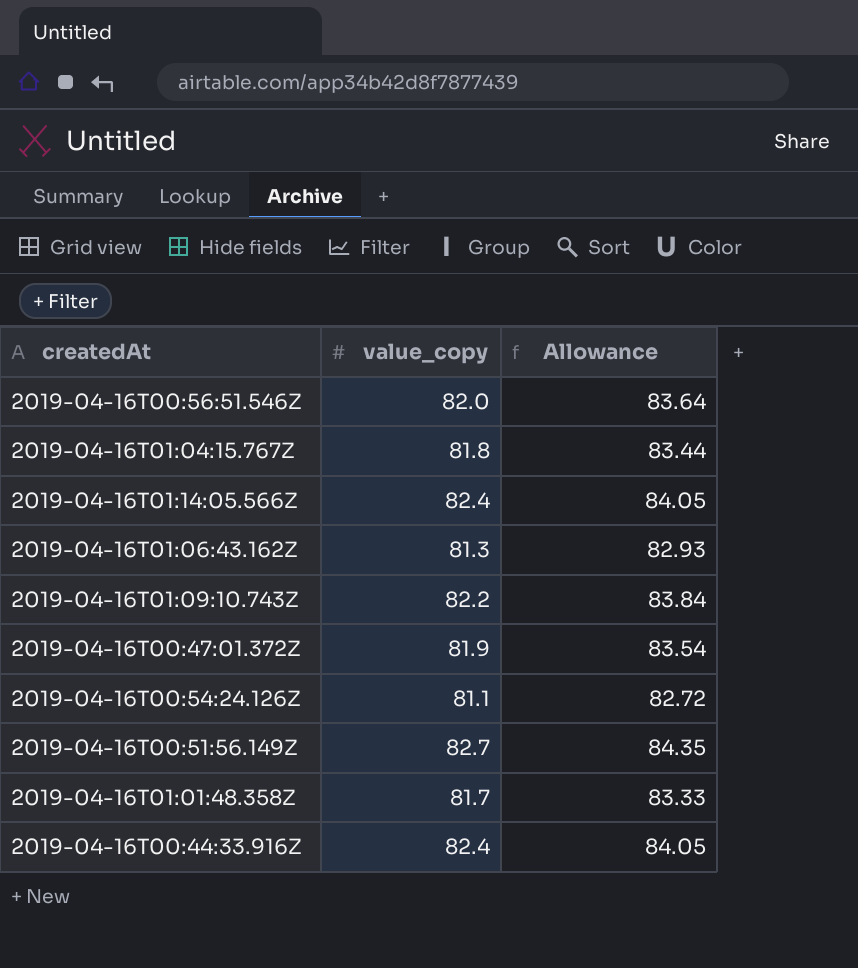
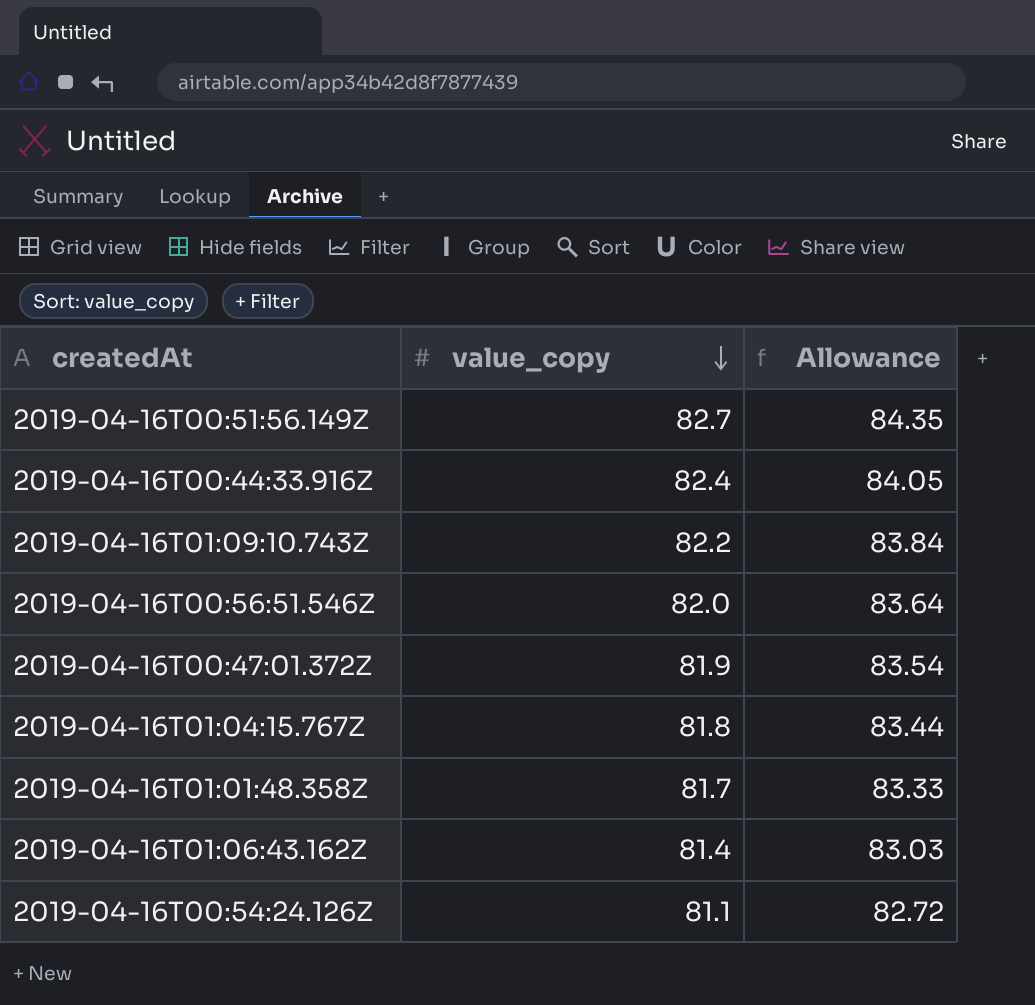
row order: none -> value_copy descending
row 2019-04-16T01:14:05.566Z: 82.4 | 84.05 -> none
2019-04-16T01:06:43.162Z | value_copy: 81.3 -> 81.4
2019-04-16T01:06:43.162Z | Allowance: 82.93 -> 83.03

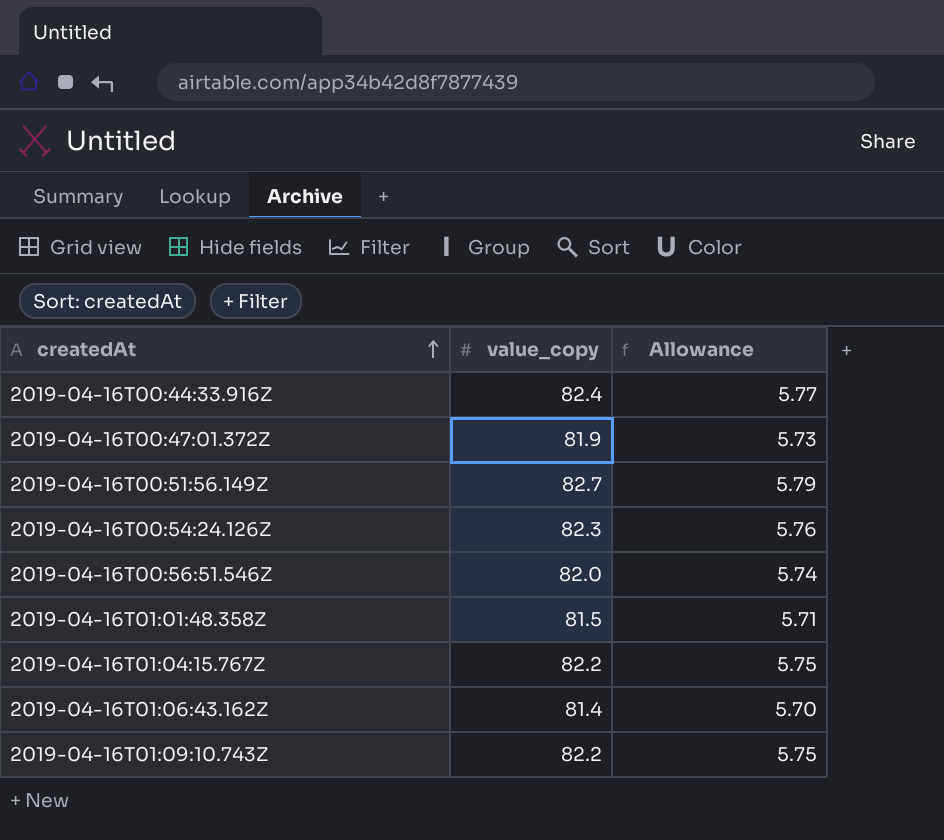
row order: value_copy descending -> createdAt ascending
column Allowance | formula: [value_copy] * 1.02 -> [value_copy] * 0.07
2019-04-16T00:54:24.126Z | value_copy: 81.1 -> 82.3
2019-04-16T01:01:48.358Z | value_copy: 81.7 -> 81.5
2019-04-16T01:04:15.767Z | value_copy: 81.8 -> 82.2

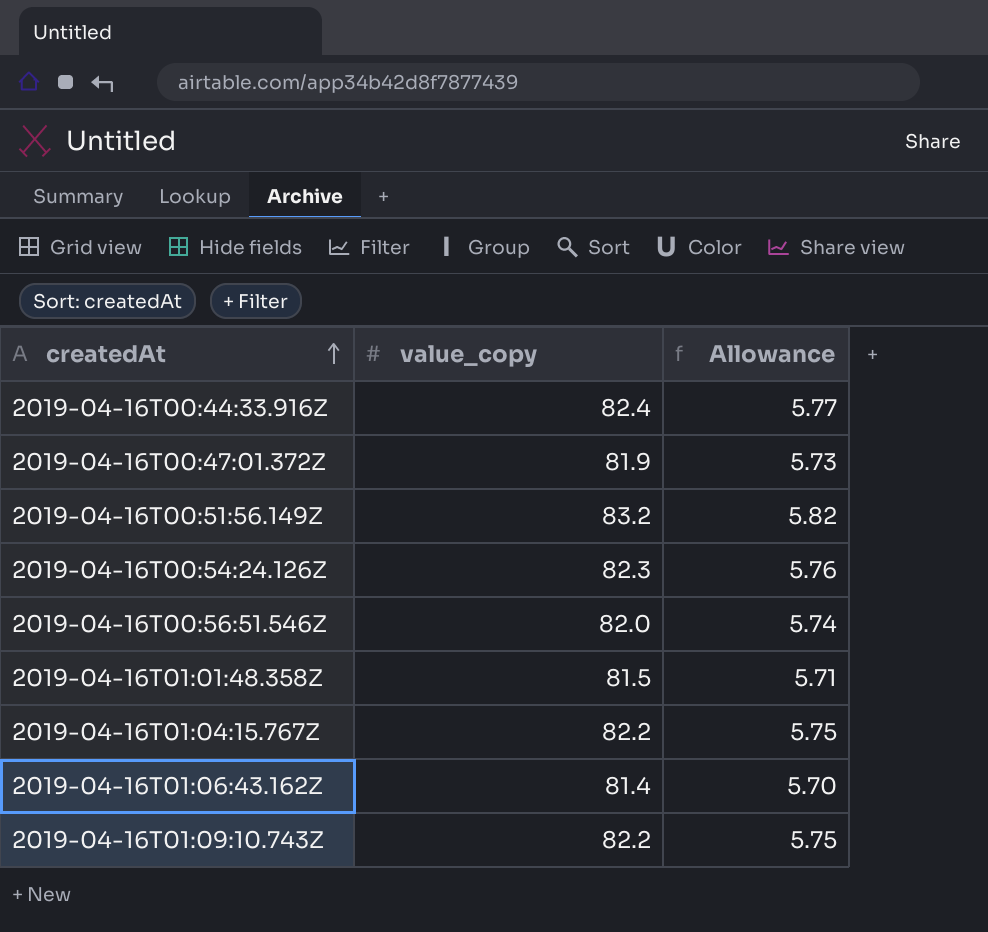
2019-04-16T00:51:56.149Z | value_copy: 82.7 -> 83.2
2019-04-16T00:51:56.149Z | Allowance: 5.79 -> 5.82

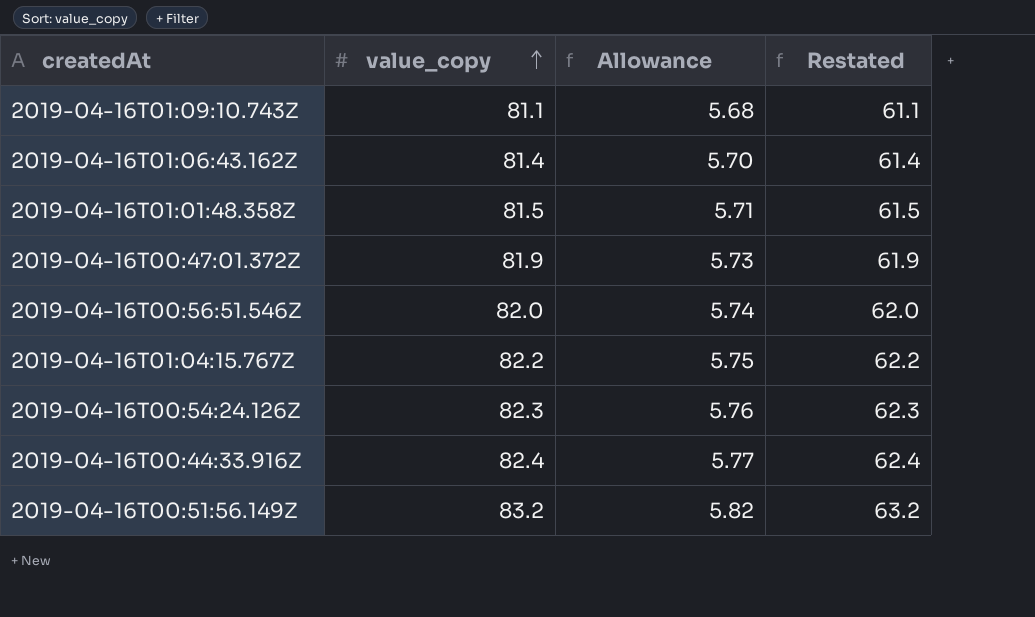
row order: createdAt ascending -> value_copy ascending
column Restated | formula: none -> [value_copy] - 20
2019-04-16T01:09:10.743Z | value_copy: 82.2 -> 81.1
2019-04-16T01:09:10.743Z | Allowance: 5.75 -> 5.68

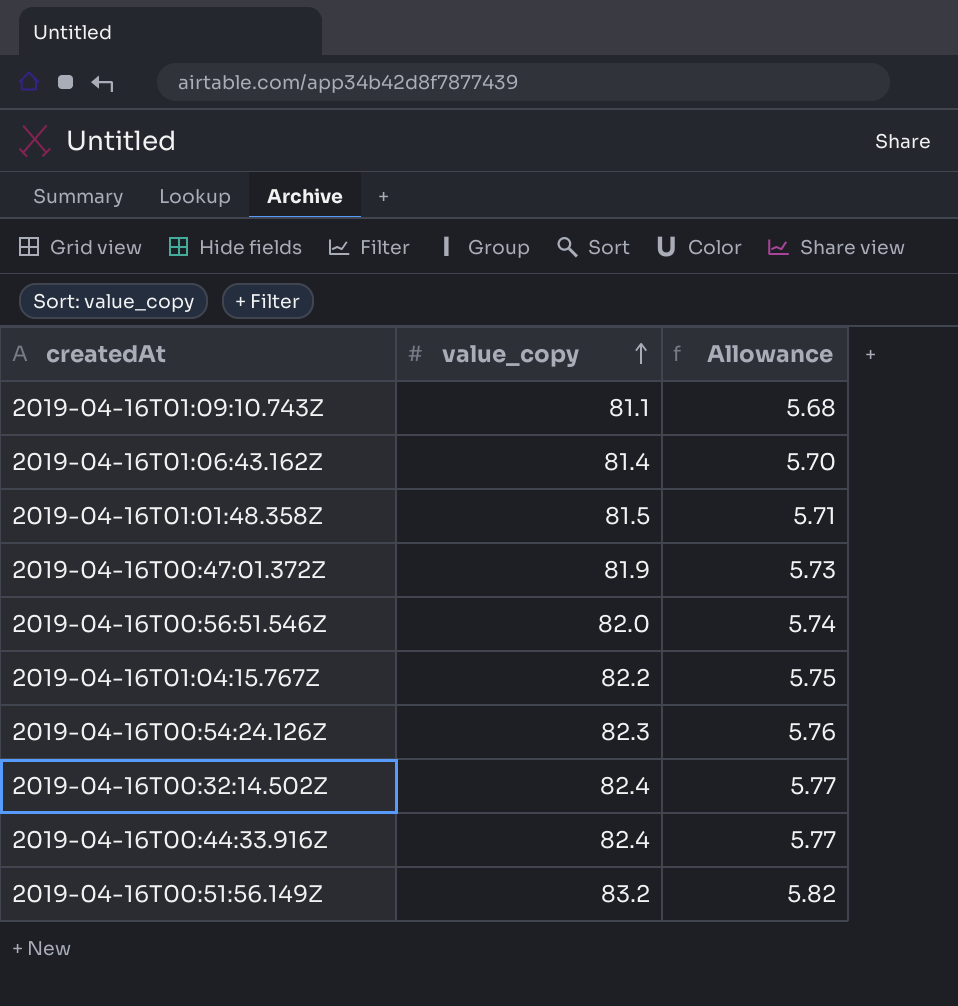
column Restated | formula: [value_copy] - 20 -> none
row 2019-04-16T00:32:14.502Z: none -> 82.4 | 5.77

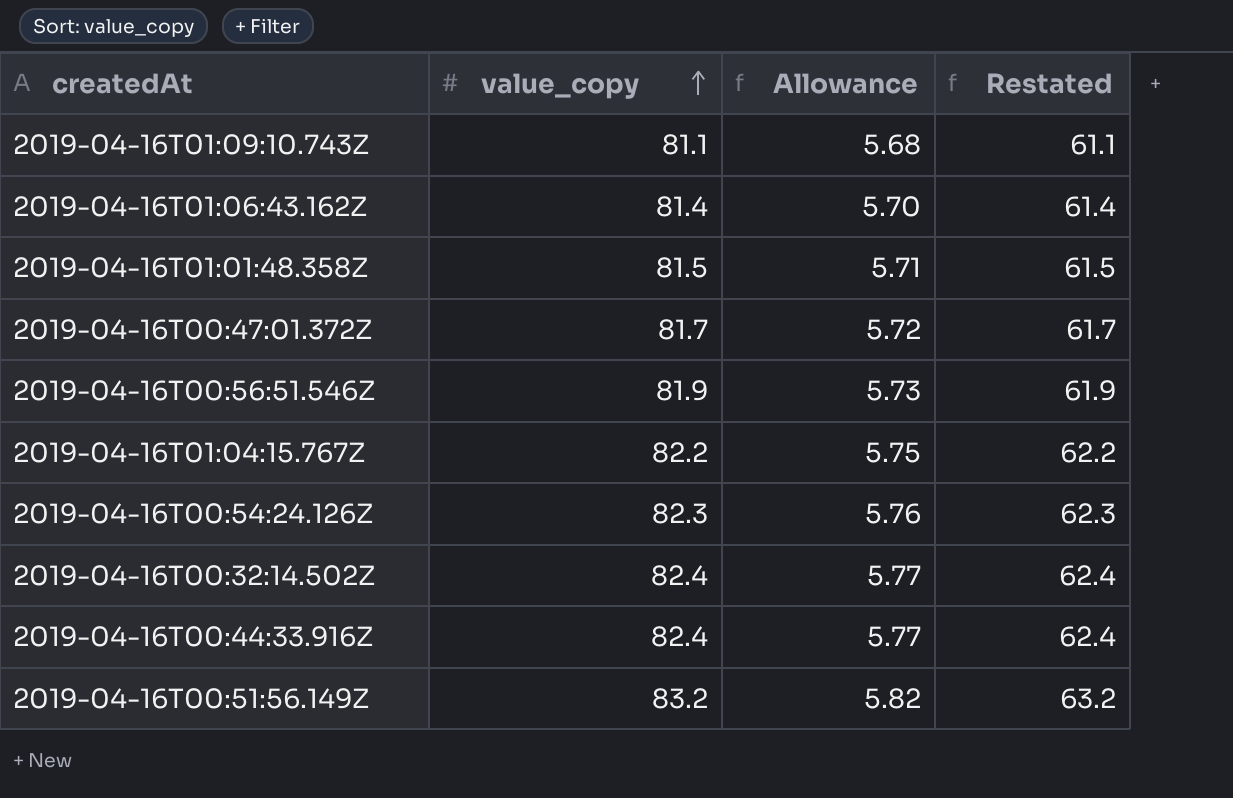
column Restated | formula: none -> [value_copy] - 20
2019-04-16T00:47:01.372Z | value_copy: 81.9 -> 81.7
2019-04-16T00:47:01.372Z | Allowance: 5.73 -> 5.72
2019-04-16T00:56:51.546Z | value_copy: 82.0 -> 81.9
2019-04-16T00:56:51.546Z | Allowance: 5.74 -> 5.73

